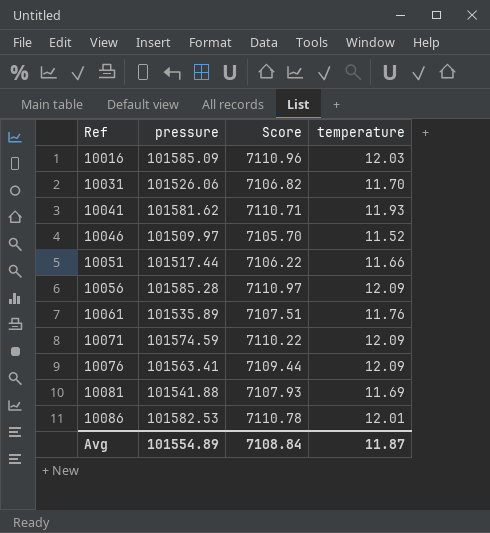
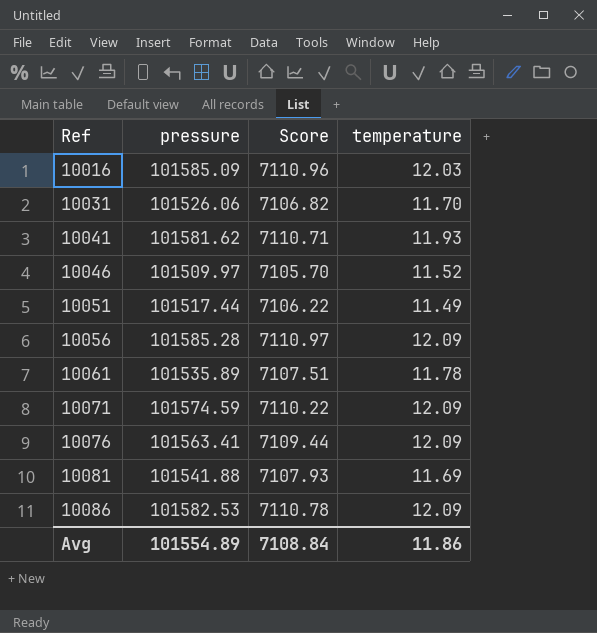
10051 | temperature: 11.66 -> 11.49
10061 | temperature: 11.76 -> 11.78
10086 | temperature: 12.01 -> 12.09
Avg | temperature: 11.87 -> 11.86

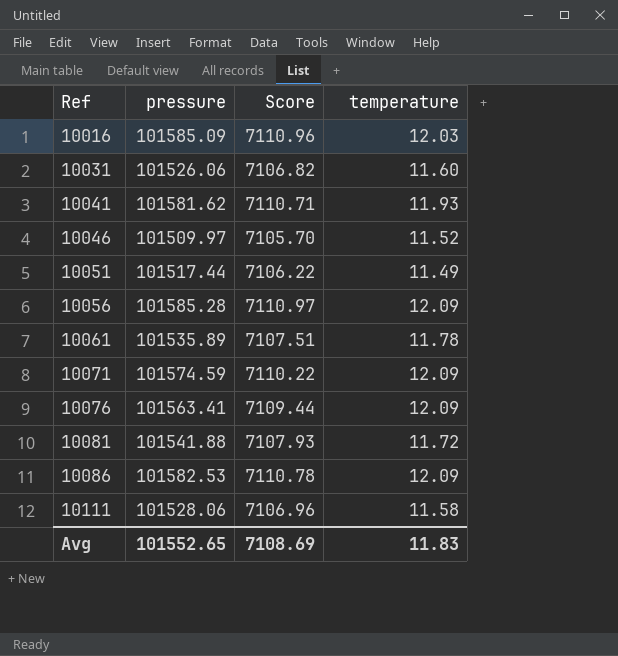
10031 | temperature: 11.70 -> 11.60
10081 | temperature: 11.69 -> 11.72
row 10111: none -> 101528.06 | 7106.96 | 11.58
Avg | pressure: 101554.89 -> 101552.65
Avg | Score: 7108.84 -> 7108.69
Avg | temperature: 11.86 -> 11.83

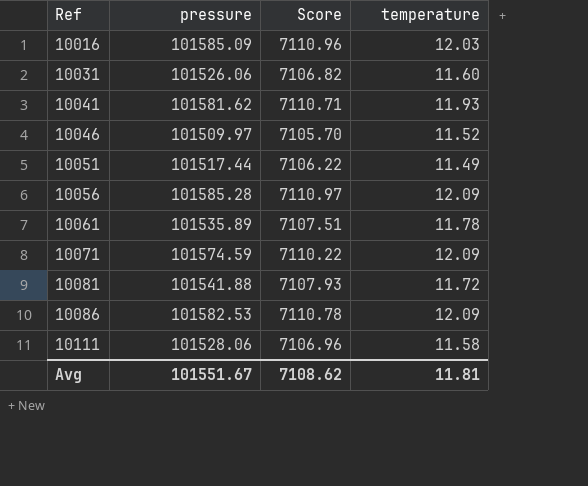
row 10076: 101563.41 | 7109.44 | 12.09 -> none
Avg | pressure: 101552.65 -> 101551.67
Avg | Score: 7108.69 -> 7108.62
Avg | temperature: 11.83 -> 11.81

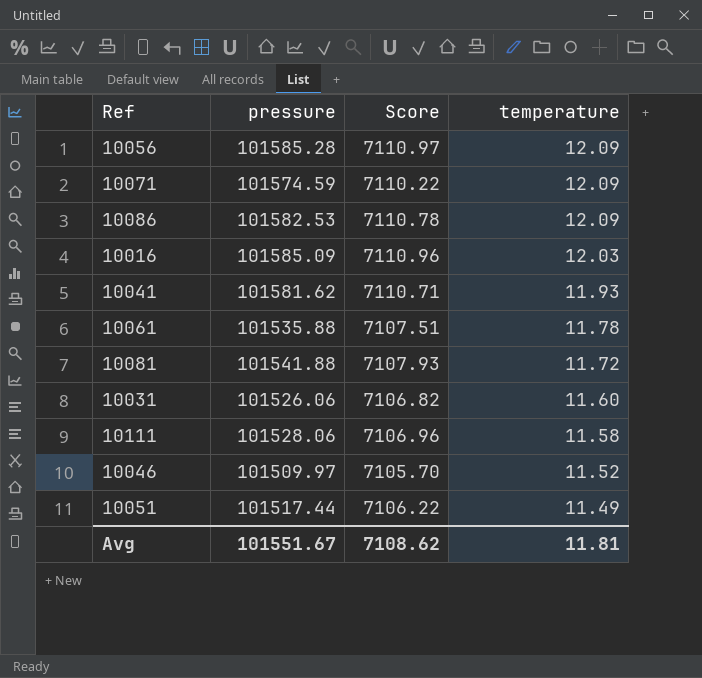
row order: Ref ascending -> temperature descending
10061 | pressure: 101535.89 -> 101535.88

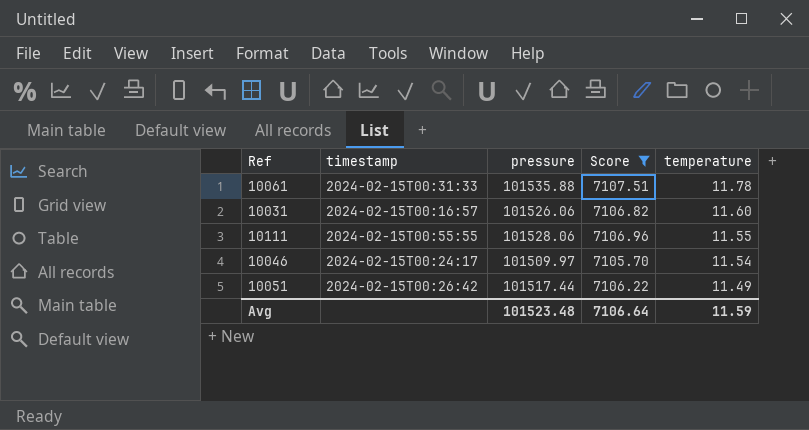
filter: none -> Score <= 7107.51
column timestamp | position: none -> 2
10111 | temperature: 11.58 -> 11.55
10046 | temperature: 11.52 -> 11.54
Avg | pressure: 101551.67 -> 101523.48
Avg | Score: 7108.62 -> 7106.64
Avg | temperature: 11.81 -> 11.59

